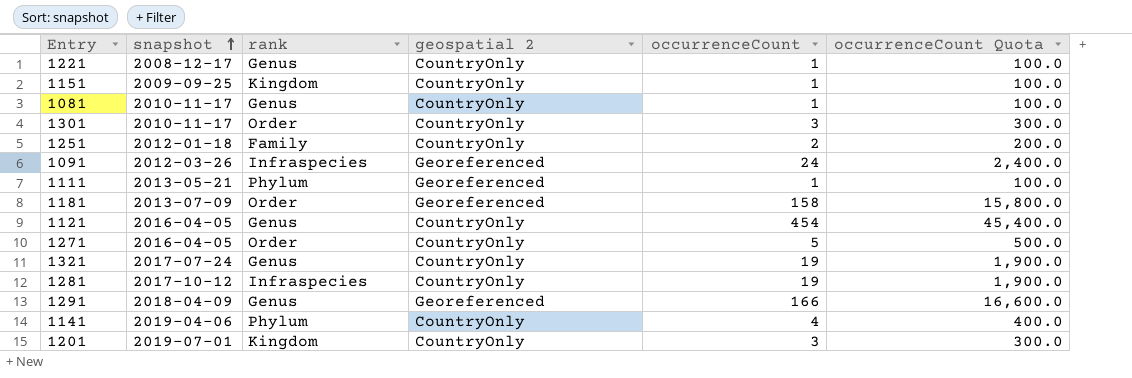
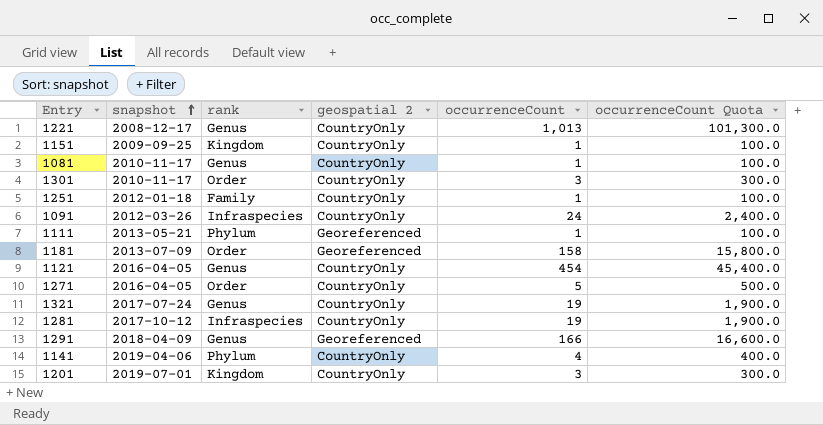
1221 | occurrenceCount: 1 -> 1,013
1221 | occurrenceCount Quota: 100.0 -> 101,300.0
1251 | occurrenceCount: 2 -> 1
1251 | occurrenceCount Quota: 200.0 -> 100.0
1091 | geospatial 2: Georeferenced -> CountryOnly

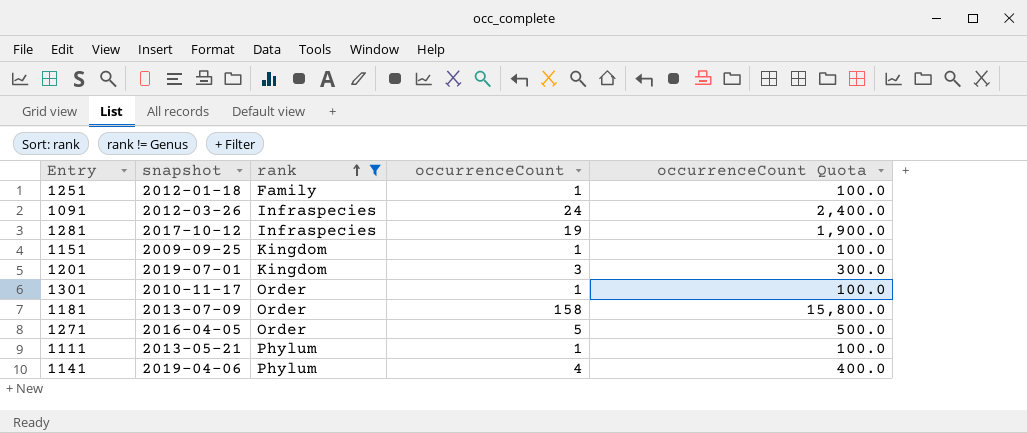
filter: none -> rank != Genus
row order: snapshot ascending -> rank ascending
column geospatial 2 | position: 4 -> none
1301 | occurrenceCount: 3 -> 1
1301 | occurrenceCount Quota: 300.0 -> 100.0

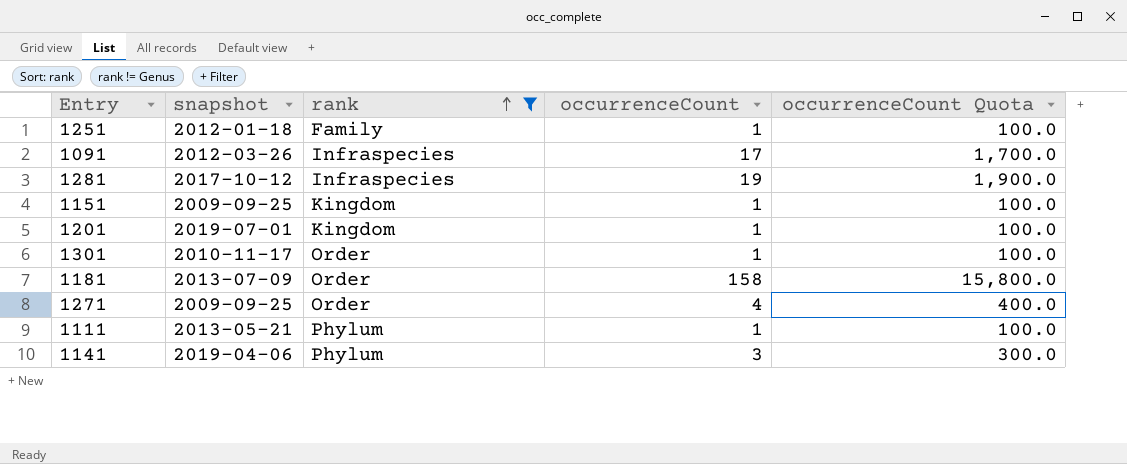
1091 | occurrenceCount: 24 -> 17
1091 | occurrenceCount Quota: 2,400.0 -> 1,700.0
1201 | occurrenceCount: 3 -> 1
1201 | occurrenceCount Quota: 300.0 -> 100.0
1271 | snapshot: 2016-04-05 -> 2009-09-25
1271 | occurrenceCount: 5 -> 4
1271 | occurrenceCount Quota: 500.0 -> 400.0
1141 | occurrenceCount: 4 -> 3
1141 | occurrenceCount Quota: 400.0 -> 300.0

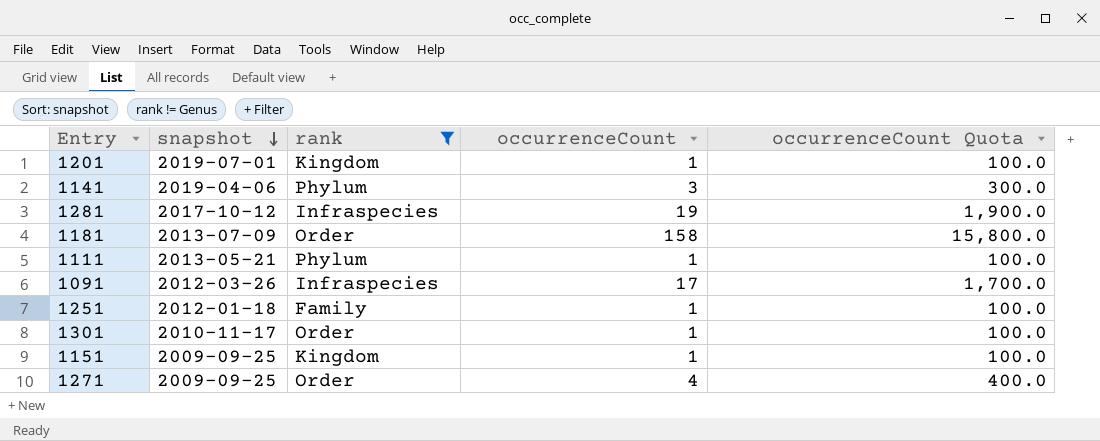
row order: rank ascending -> snapshot descending

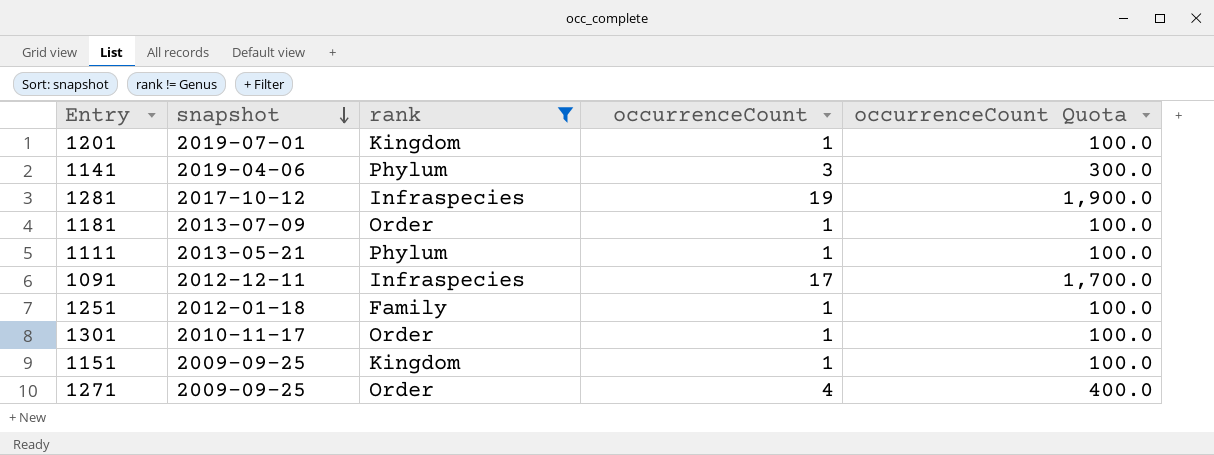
1181 | occurrenceCount: 158 -> 1
1181 | occurrenceCount Quota: 15,800.0 -> 100.0
1091 | snapshot: 2012-03-26 -> 2012-12-11

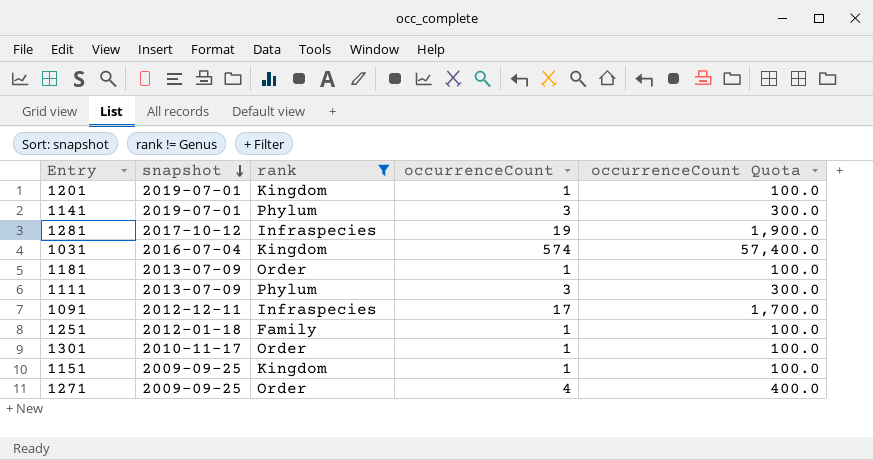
1141 | snapshot: 2019-04-06 -> 2019-07-01
row 1031: none -> 2016-07-04 | Kingdom | 574 | 57,400.0
1111 | snapshot: 2013-05-21 -> 2013-07-09
1111 | occurrenceCount: 1 -> 3
1111 | occurrenceCount Quota: 100.0 -> 300.0

